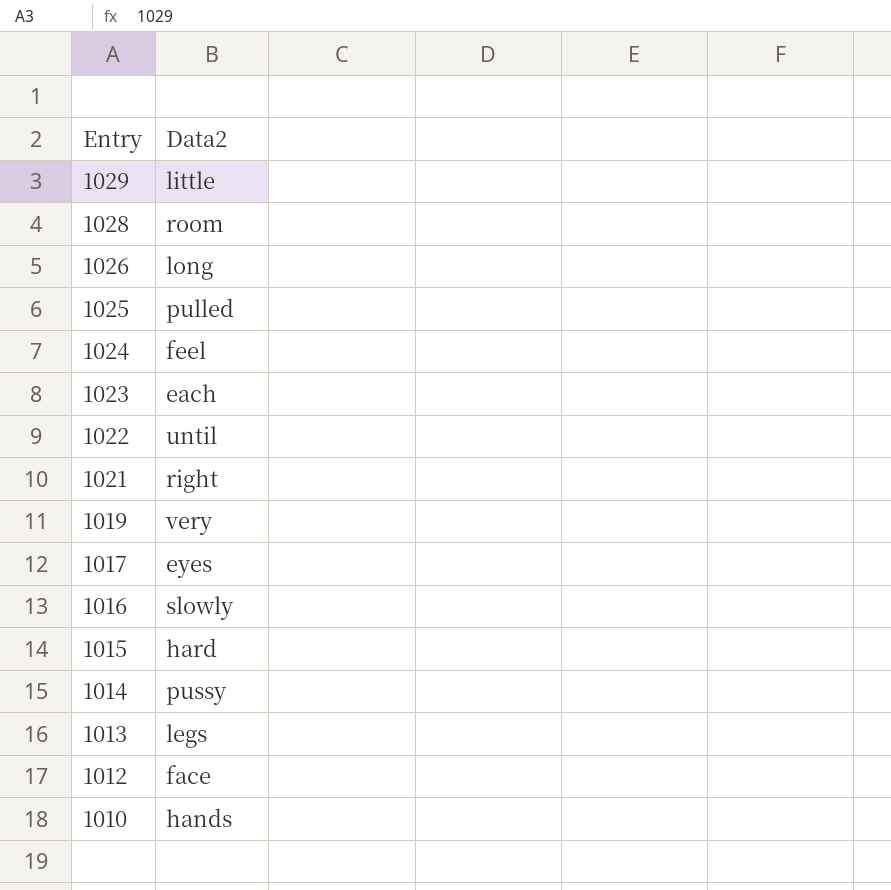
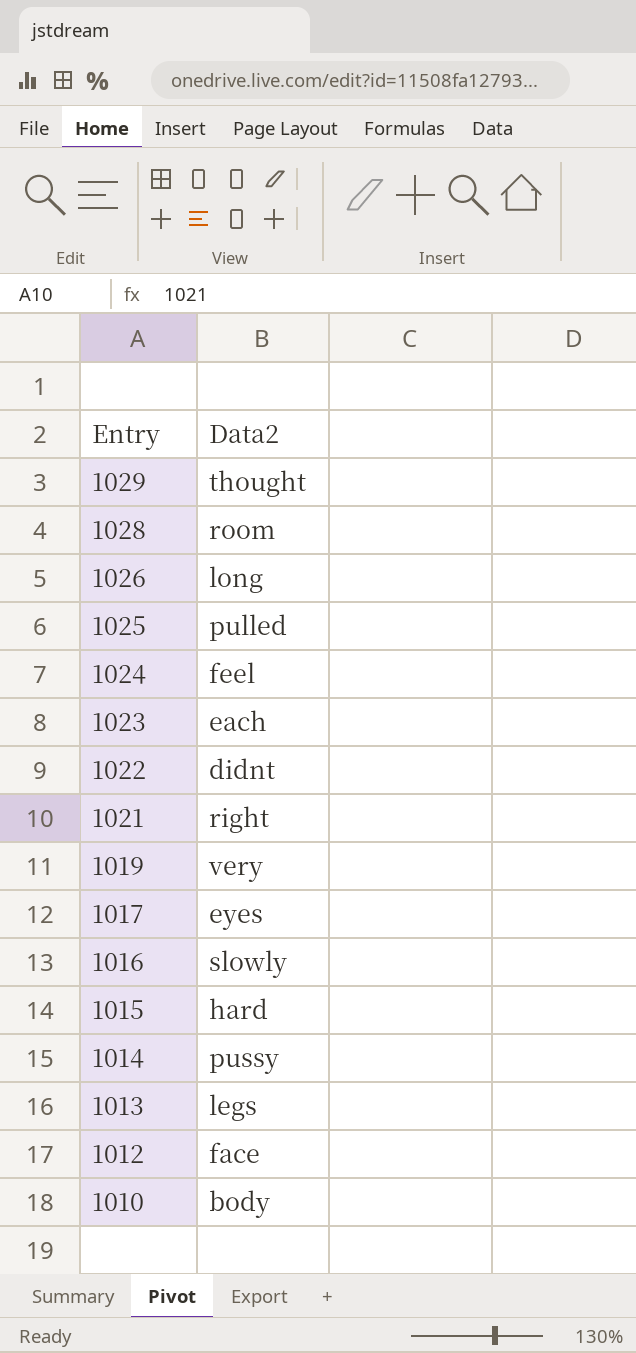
1029 | Data2: little -> thought
1022 | Data2: until -> didnt
1010 | Data2: hands -> body

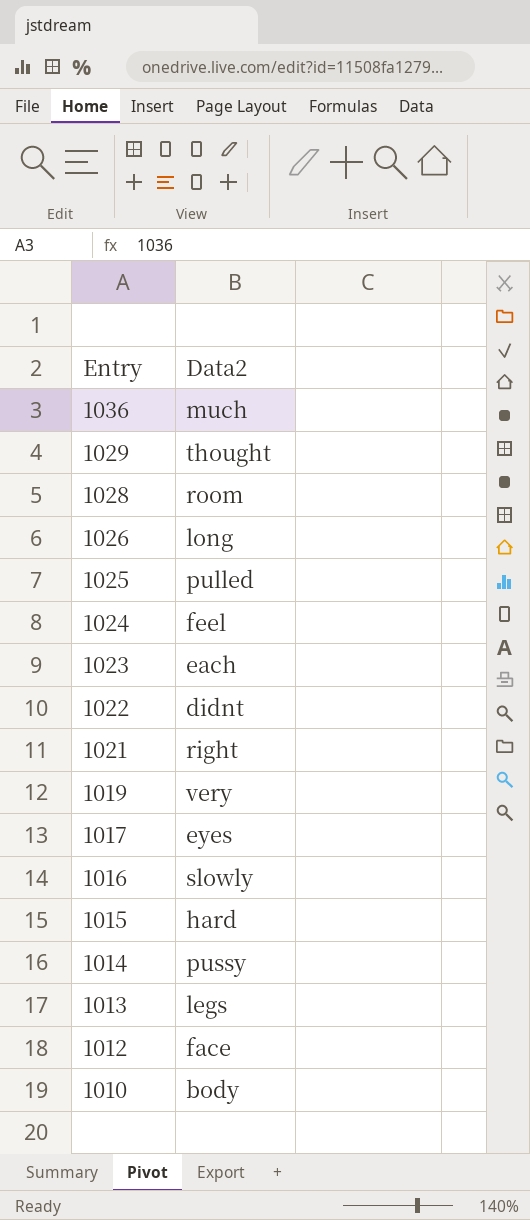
row 1036: none -> much

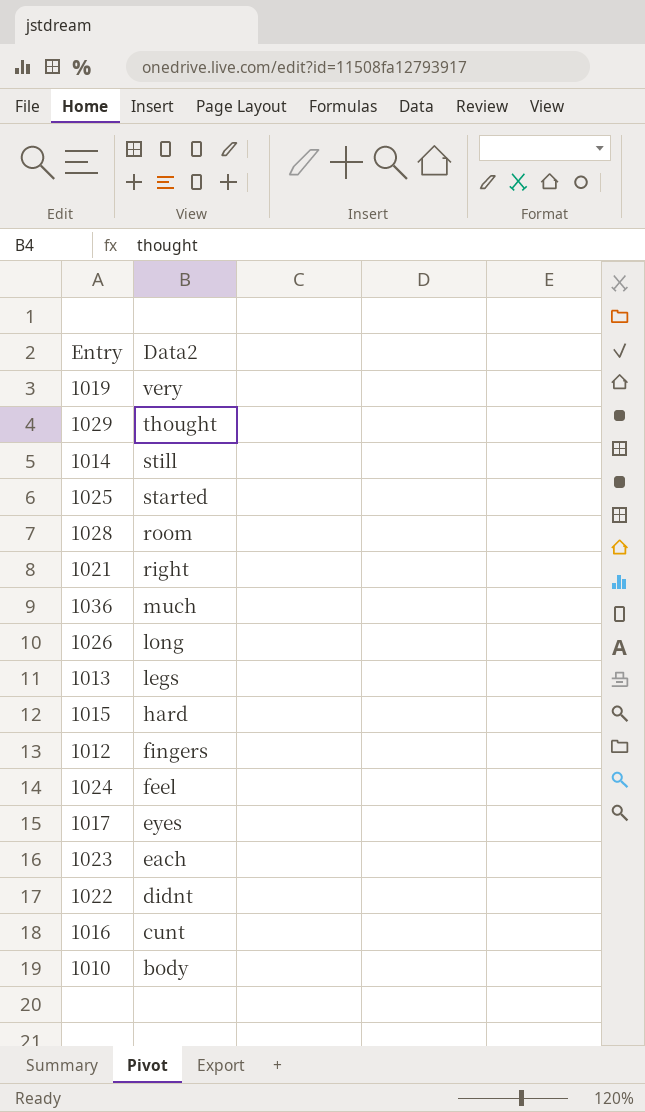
row order: Entry descending -> Data2 descending
1014 | Data2: pussy -> still
1025 | Data2: pulled -> started
1012 | Data2: face -> fingers
1016 | Data2: slowly -> cunt

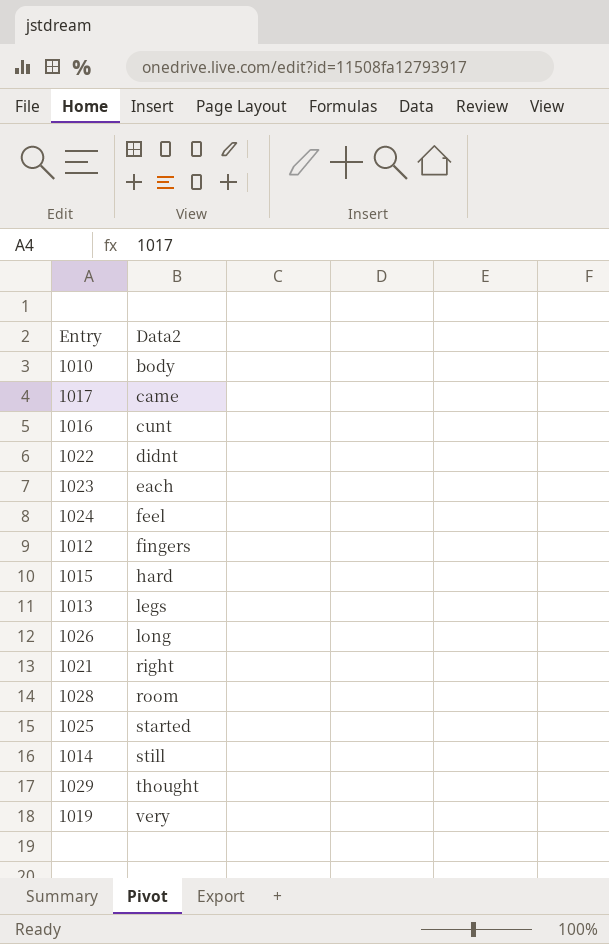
row order: Data2 descending -> Data2 ascending
row 1036: much -> none
1017 | Data2: eyes -> came

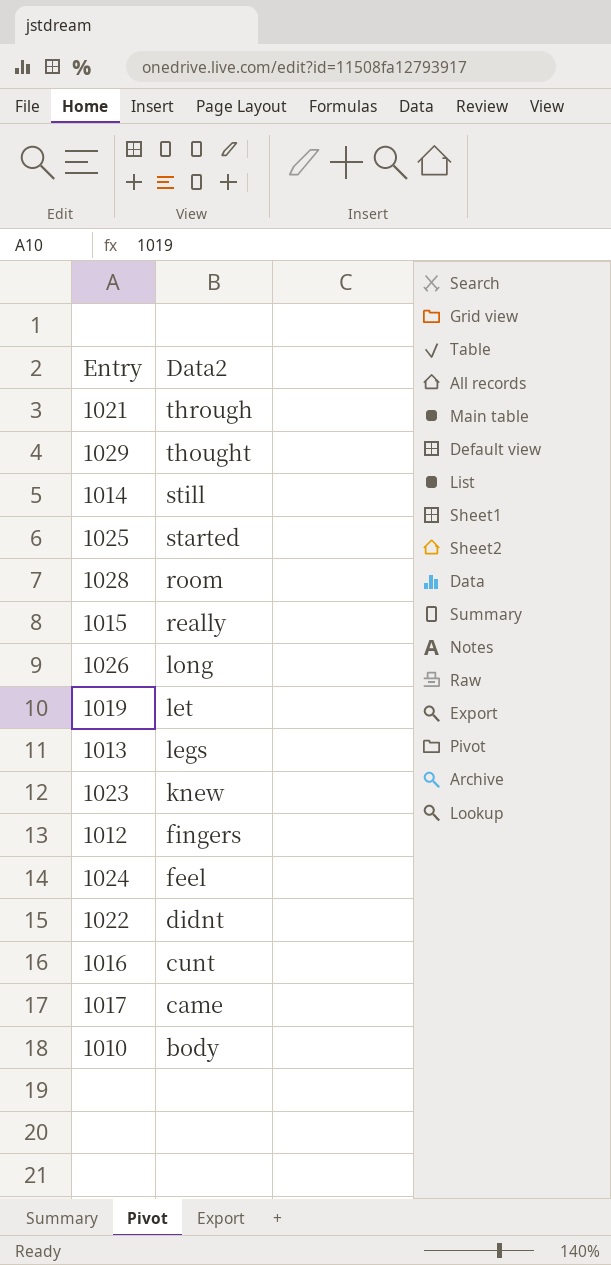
row order: Data2 ascending -> Data2 descending
1021 | Data2: right -> through
1015 | Data2: hard -> really
1019 | Data2: very -> let
1023 | Data2: each -> knew

